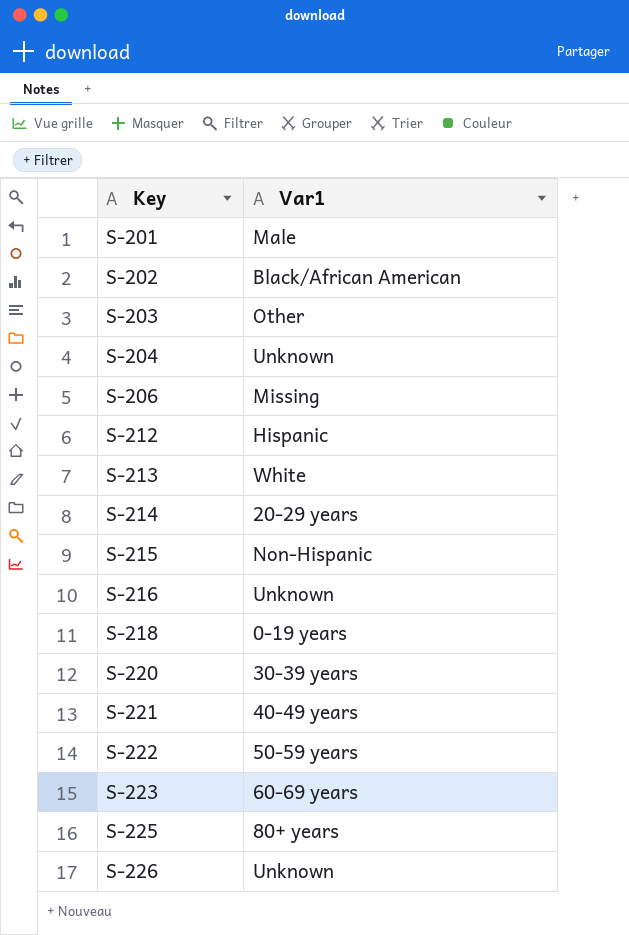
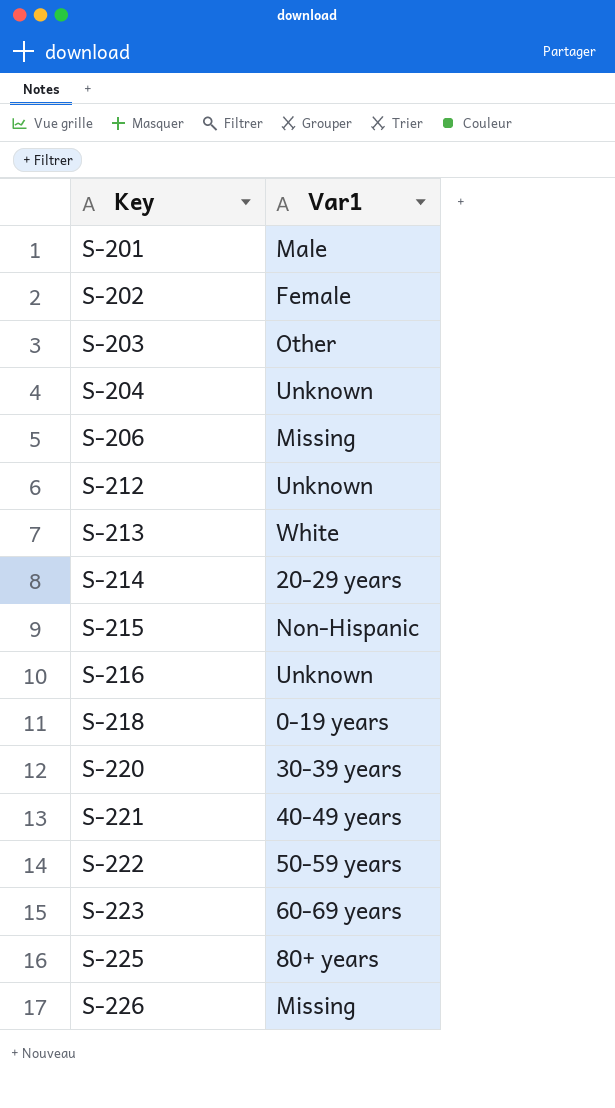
S-202 | Var1: Black/African American -> Female
S-212 | Var1: Hispanic -> Unknown
S-226 | Var1: Unknown -> Missing

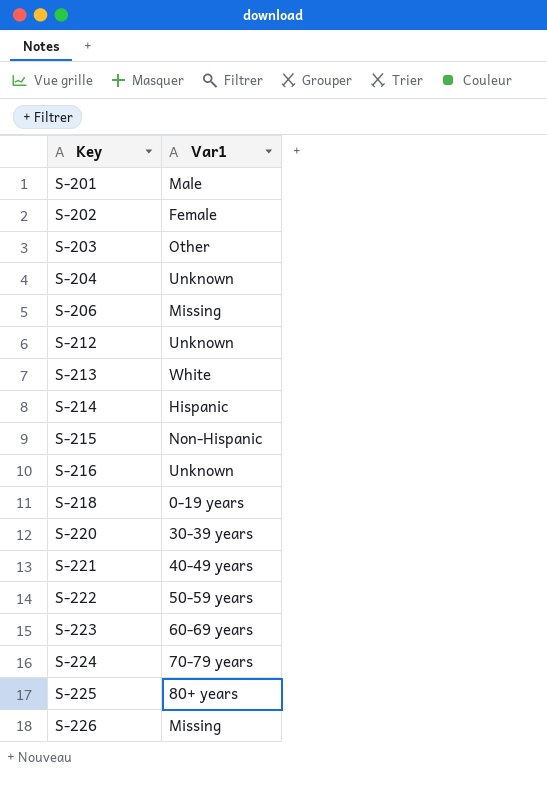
S-214 | Var1: 20-29 years -> Hispanic
row S-224: none -> 70-79 years

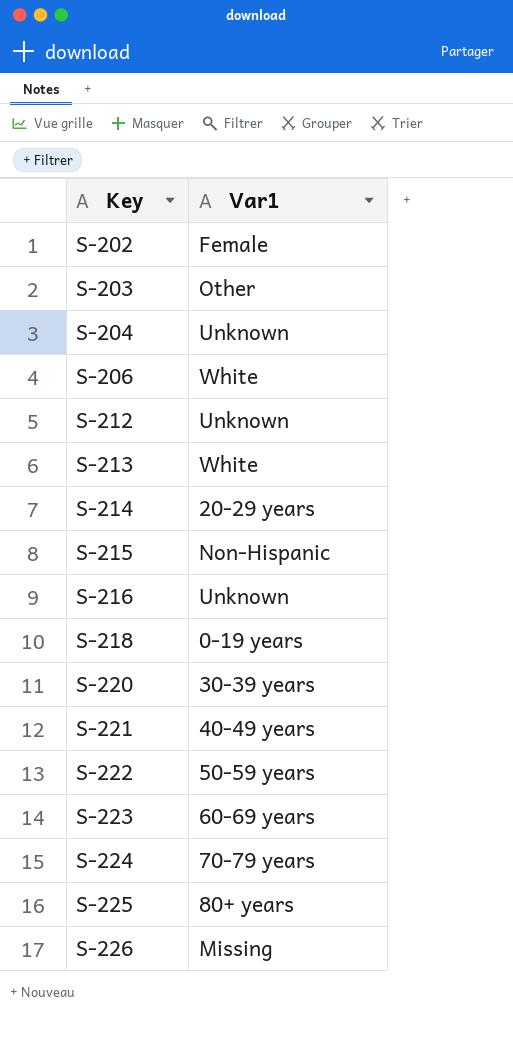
row S-201: Male -> none
S-206 | Var1: Missing -> White
S-214 | Var1: Hispanic -> 20-29 years

